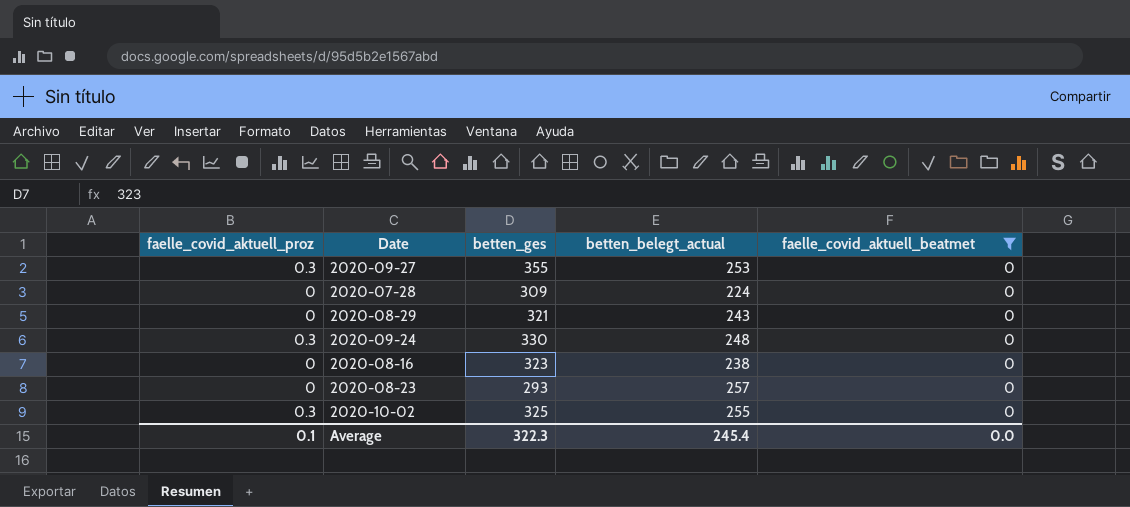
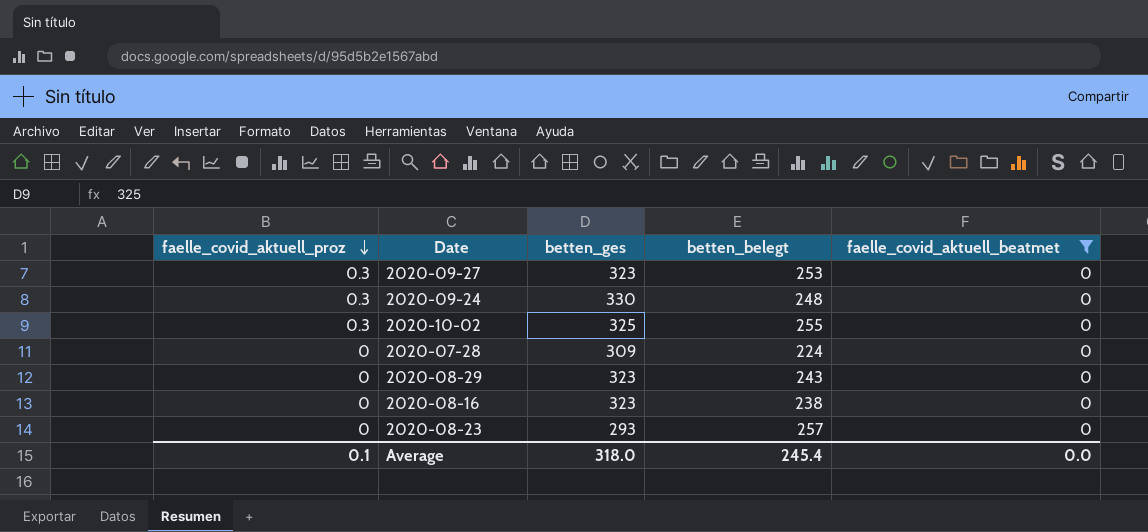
row order: none -> faelle_covid_aktuell_proz descending
column name: betten_belegt_actual -> betten_belegt
2020-09-27 | betten_ges: 355 -> 323
2020-08-29 | betten_ges: 321 -> 323
Average | betten_ges: 322.3 -> 318.0

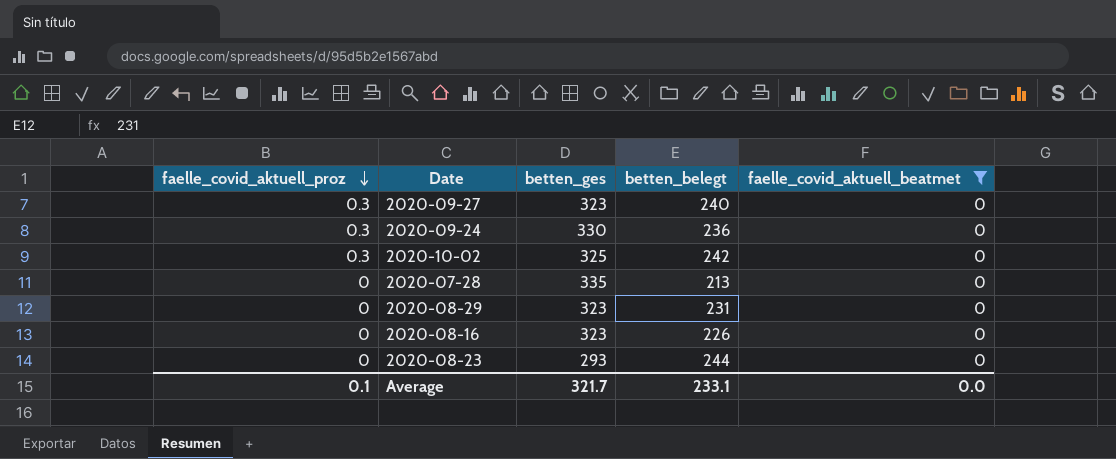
2020-09-27 | betten_belegt: 253 -> 240
2020-09-24 | betten_belegt: 248 -> 236
2020-10-02 | betten_belegt: 255 -> 242
2020-07-28 | betten_ges: 309 -> 335
2020-07-28 | betten_belegt: 224 -> 213
2020-08-29 | betten_belegt: 243 -> 231
2020-08-16 | betten_belegt: 238 -> 226
2020-08-23 | betten_belegt: 257 -> 244
Average | betten_ges: 318.0 -> 321.7
Average | betten_belegt: 245.4 -> 233.1

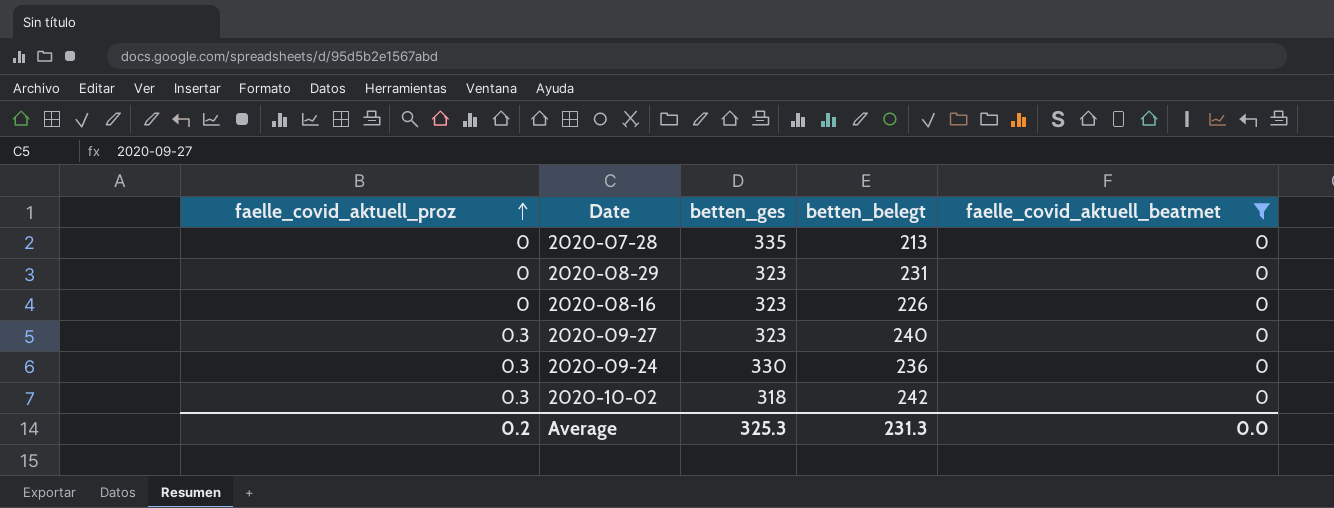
row order: faelle_covid_aktuell_proz descending -> faelle_covid_aktuell_proz ascending
row 2020-08-23: 0 | 293 | 244 | 0 -> none
2020-10-02 | betten_ges: 325 -> 318
Average | faelle_covid_aktuell_proz: 0.1 -> 0.2
Average | betten_ges: 321.7 -> 325.3
Average | betten_belegt: 233.1 -> 231.3

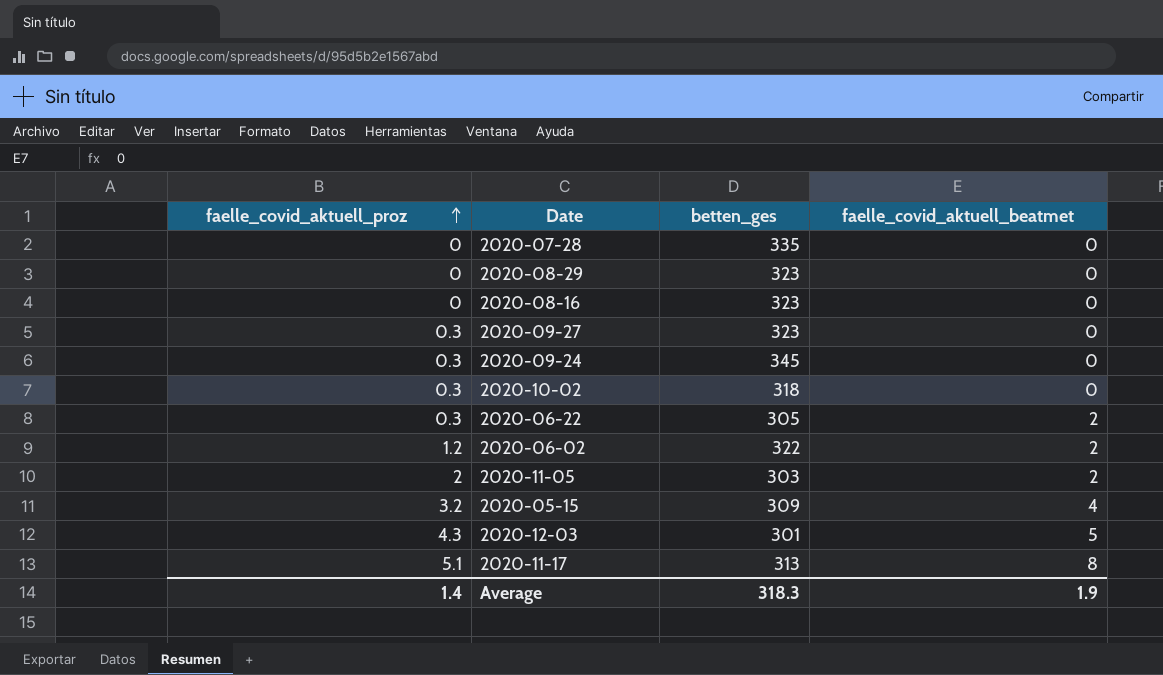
filter: faelle_covid_aktuell_beatmet = 0 -> none
column betten_belegt | position: 4 -> none
2020-09-24 | betten_ges: 330 -> 345
Average | faelle_covid_aktuell_proz: 0.2 -> 1.4
Average | betten_ges: 325.3 -> 318.3
Average | faelle_covid_aktuell_beatmet: 0.0 -> 1.9

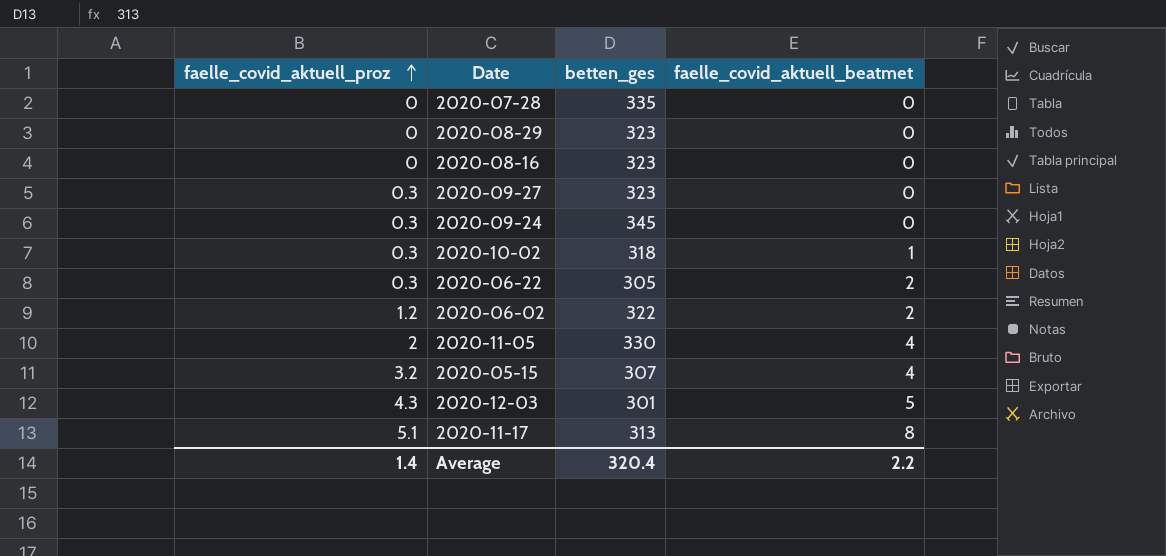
2020-10-02 | faelle_covid_aktuell_beatmet: 0 -> 1
2020-11-05 | betten_ges: 303 -> 330
2020-11-05 | faelle_covid_aktuell_beatmet: 2 -> 4
2020-05-15 | betten_ges: 309 -> 307
Average | betten_ges: 318.3 -> 320.4
Average | faelle_covid_aktuell_beatmet: 1.9 -> 2.2

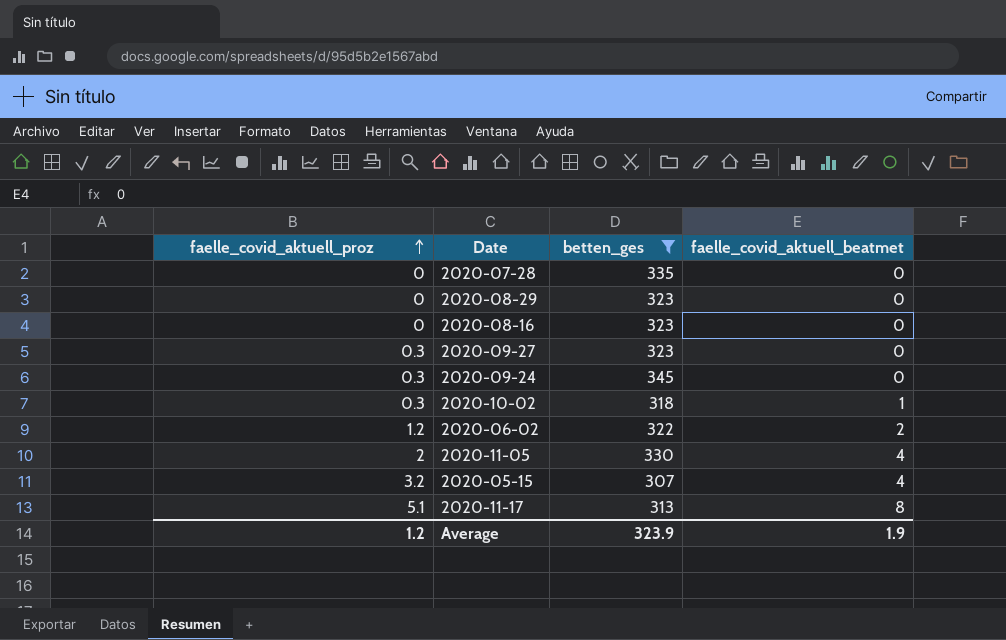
filter: none -> betten_ges >= 307
Average | faelle_covid_aktuell_proz: 1.4 -> 1.2
Average | betten_ges: 320.4 -> 323.9
Average | faelle_covid_aktuell_beatmet: 2.2 -> 1.9

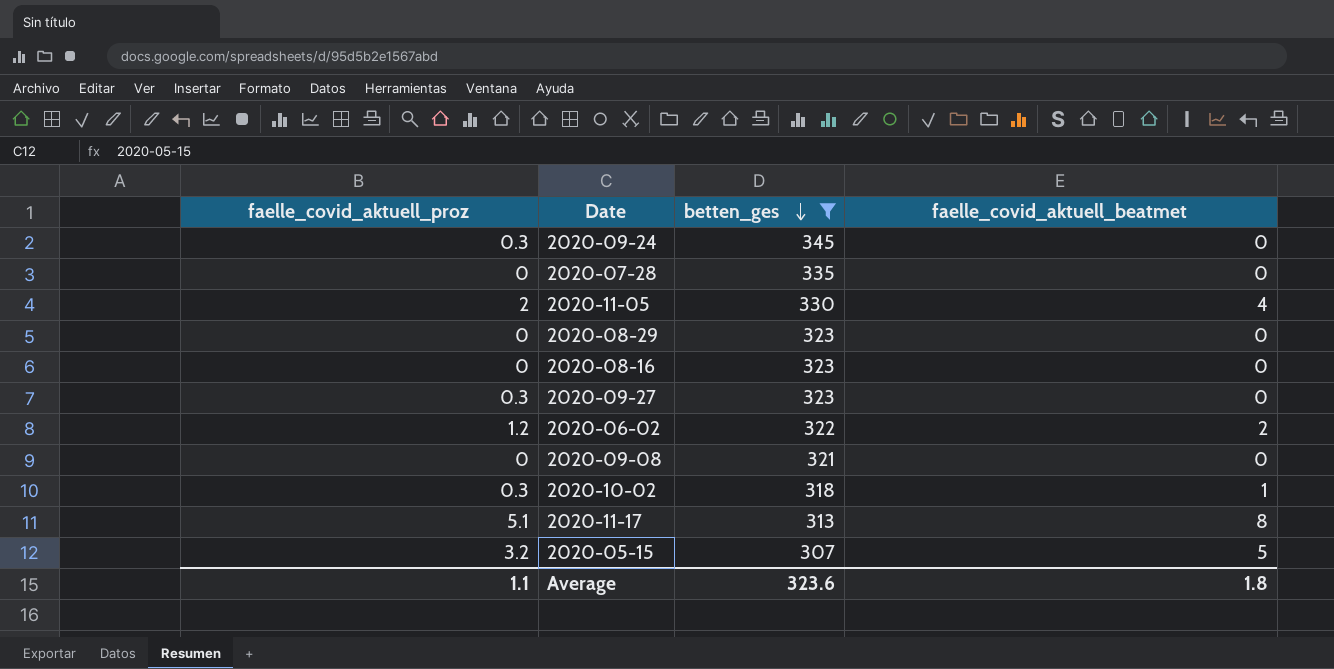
row order: faelle_covid_aktuell_proz ascending -> betten_ges descending
row 2020-09-08: none -> 0 | 321 | 0
2020-05-15 | faelle_covid_aktuell_beatmet: 4 -> 5
Average | faelle_covid_aktuell_proz: 1.2 -> 1.1
Average | betten_ges: 323.9 -> 323.6
Average | faelle_covid_aktuell_beatmet: 1.9 -> 1.8

